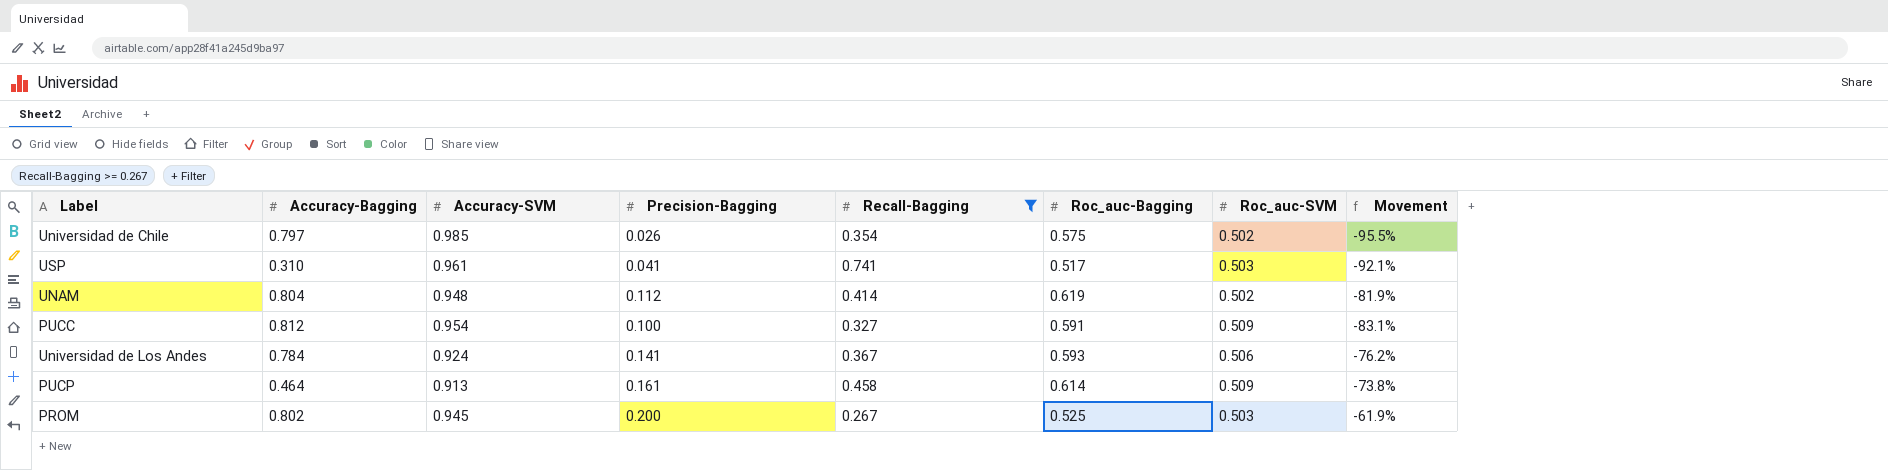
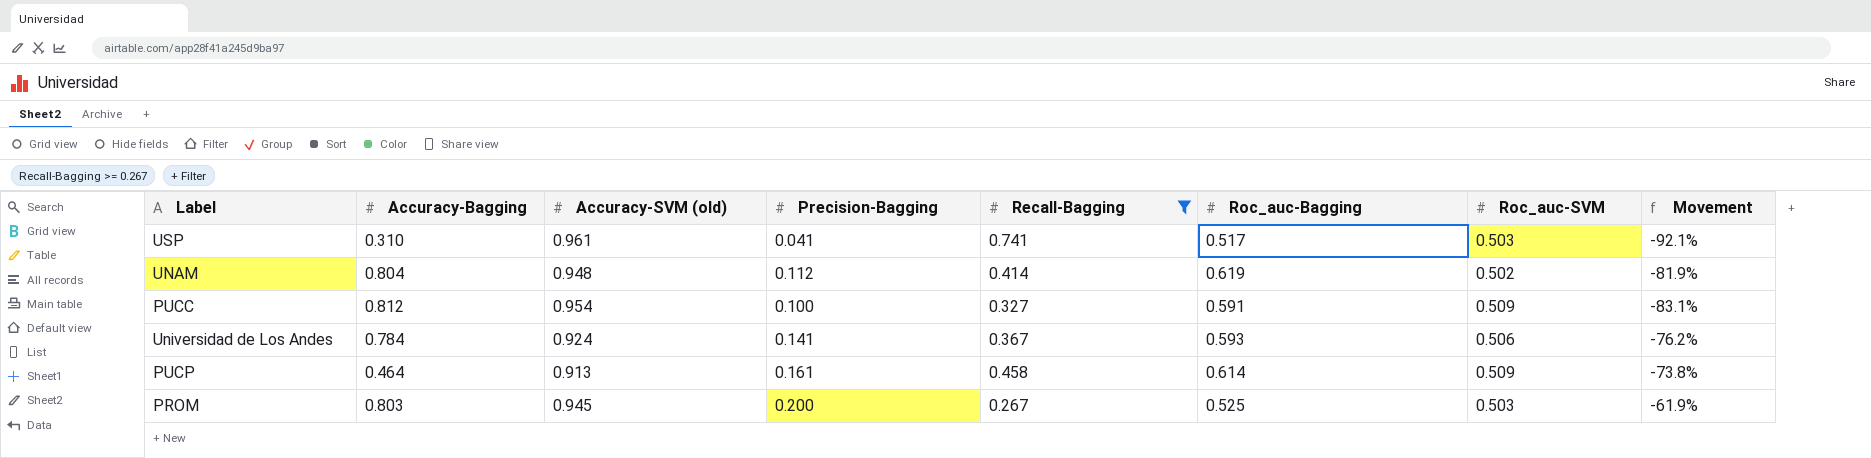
column name: Accuracy-SVM -> Accuracy-SVM (old)
row Universidad de Chile: 0.797 | 0.985 | 0.026 | 0.354 | 0.575 | 0.502 | -95.5% -> none
PROM | Accuracy-Bagging: 0.802 -> 0.803

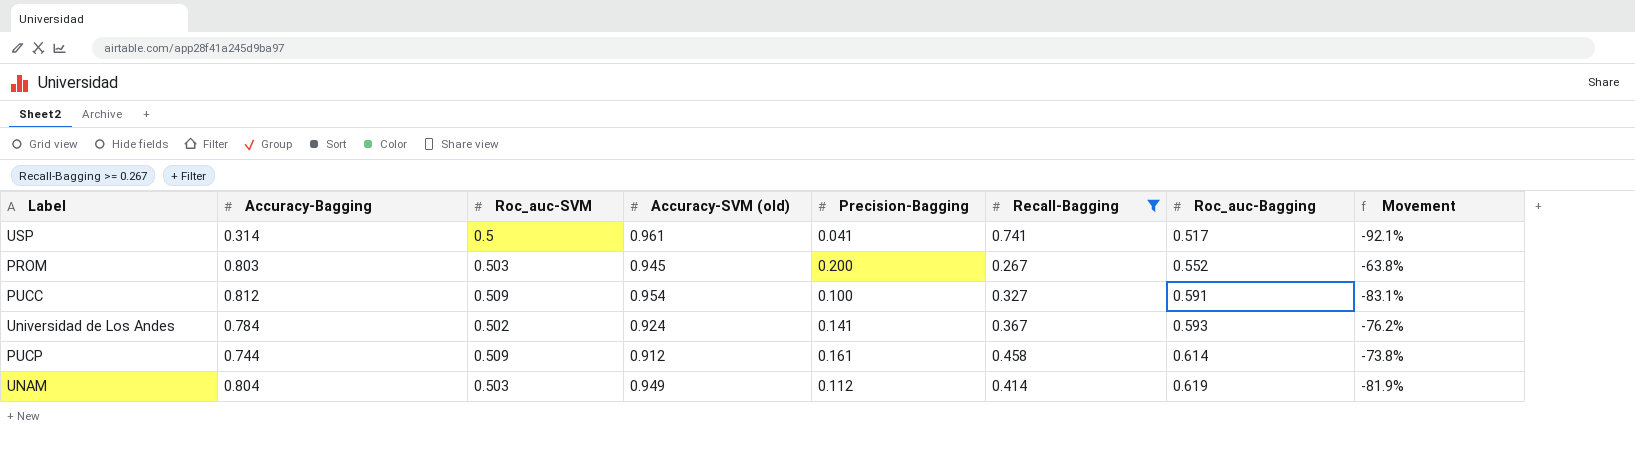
row order: none -> Roc_auc-Bagging ascending
column Roc_auc-SVM | position: 7 -> 3
USP | Accuracy-Bagging: 0.310 -> 0.314
USP | Roc_auc-SVM: 0.503 -> 0.5
PROM | Roc_auc-Bagging: 0.525 -> 0.552
PROM | Movement: -61.9% -> -63.8%
Universidad de Los Andes | Roc_auc-SVM: 0.506 -> 0.502
PUCP | Accuracy-Bagging: 0.464 -> 0.744
PUCP | Accuracy-SVM (old): 0.913 -> 0.912
UNAM | Roc_auc-SVM: 0.502 -> 0.503
UNAM | Accuracy-SVM (old): 0.948 -> 0.949

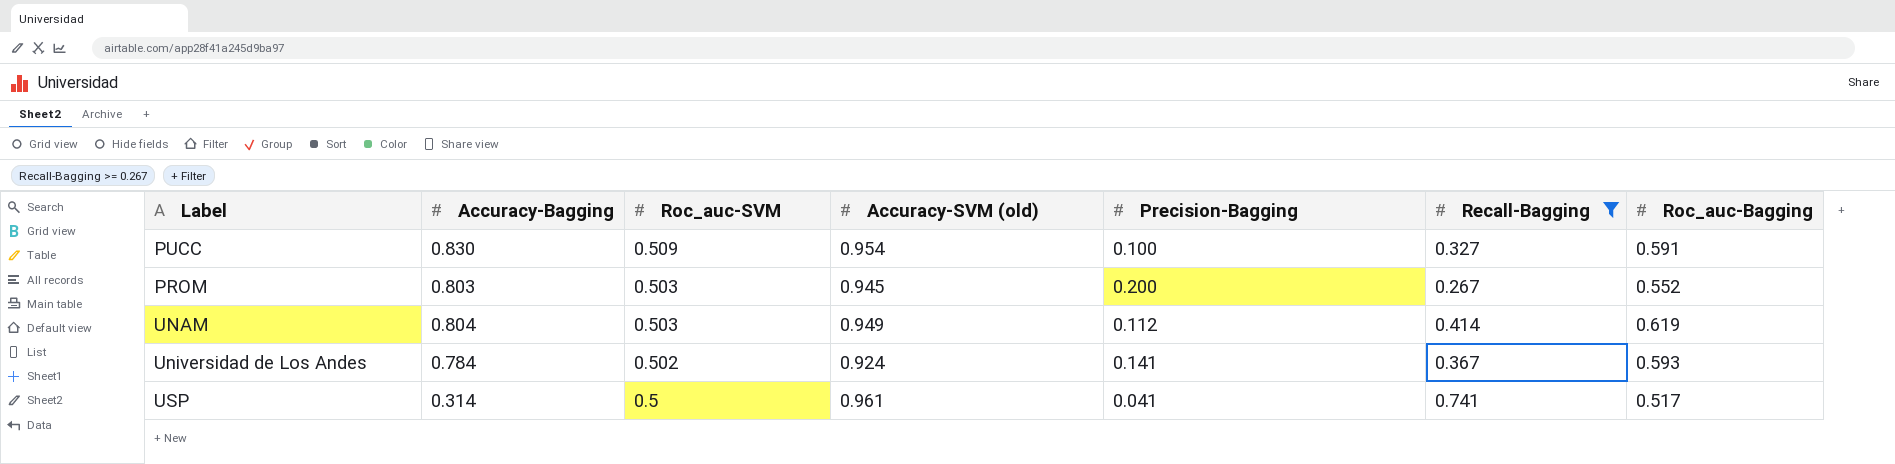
row order: Roc_auc-Bagging ascending -> Roc_auc-SVM descending
column Movement | formula: ([Precision-Bagging] - [Roc_auc-Bagging]) / [Roc_auc-Bagging] -> none
row PUCP: 0.744 | 0.509 | 0.912 | 0.161 | 0.458 | 0.614 | -73.8% -> none
PUCC | Accuracy-Bagging: 0.812 -> 0.830

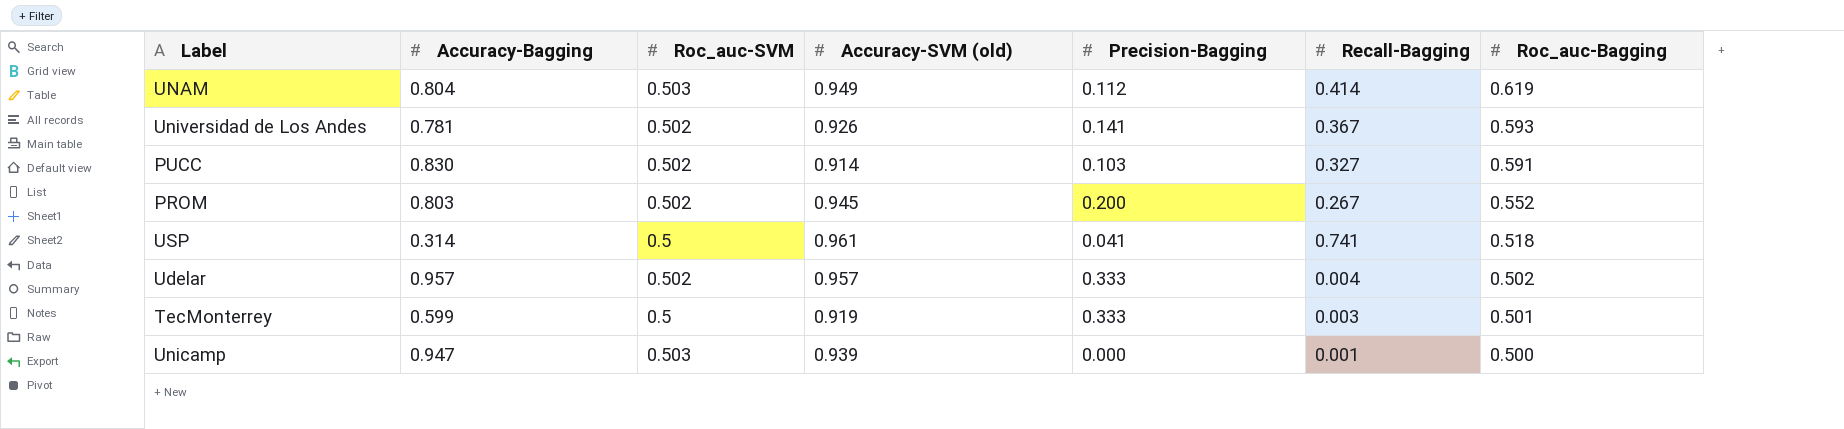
filter: Recall-Bagging >= 0.267 -> none
row order: Roc_auc-SVM descending -> Roc_auc-Bagging descending
Universidad de Los Andes | Accuracy-Bagging: 0.784 -> 0.781
Universidad de Los Andes | Accuracy-SVM (old): 0.924 -> 0.926
PUCC | Roc_auc-SVM: 0.509 -> 0.502
PUCC | Accuracy-SVM (old): 0.954 -> 0.914
PUCC | Precision-Bagging: 0.100 -> 0.103
PROM | Roc_auc-SVM: 0.503 -> 0.502
USP | Roc_auc-Bagging: 0.517 -> 0.518

